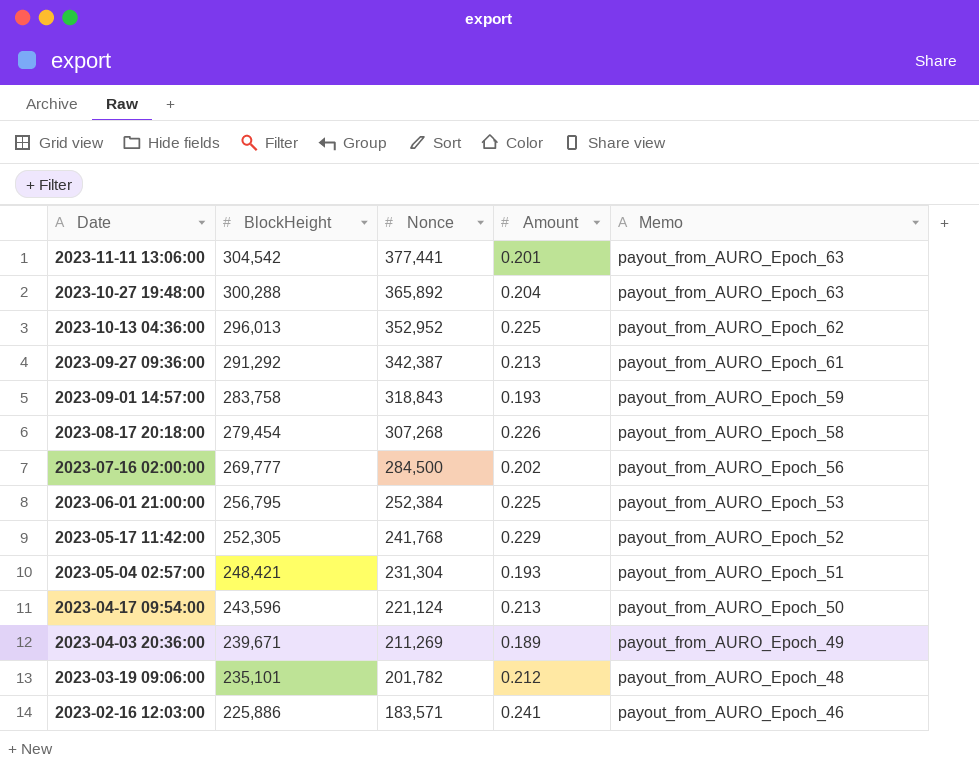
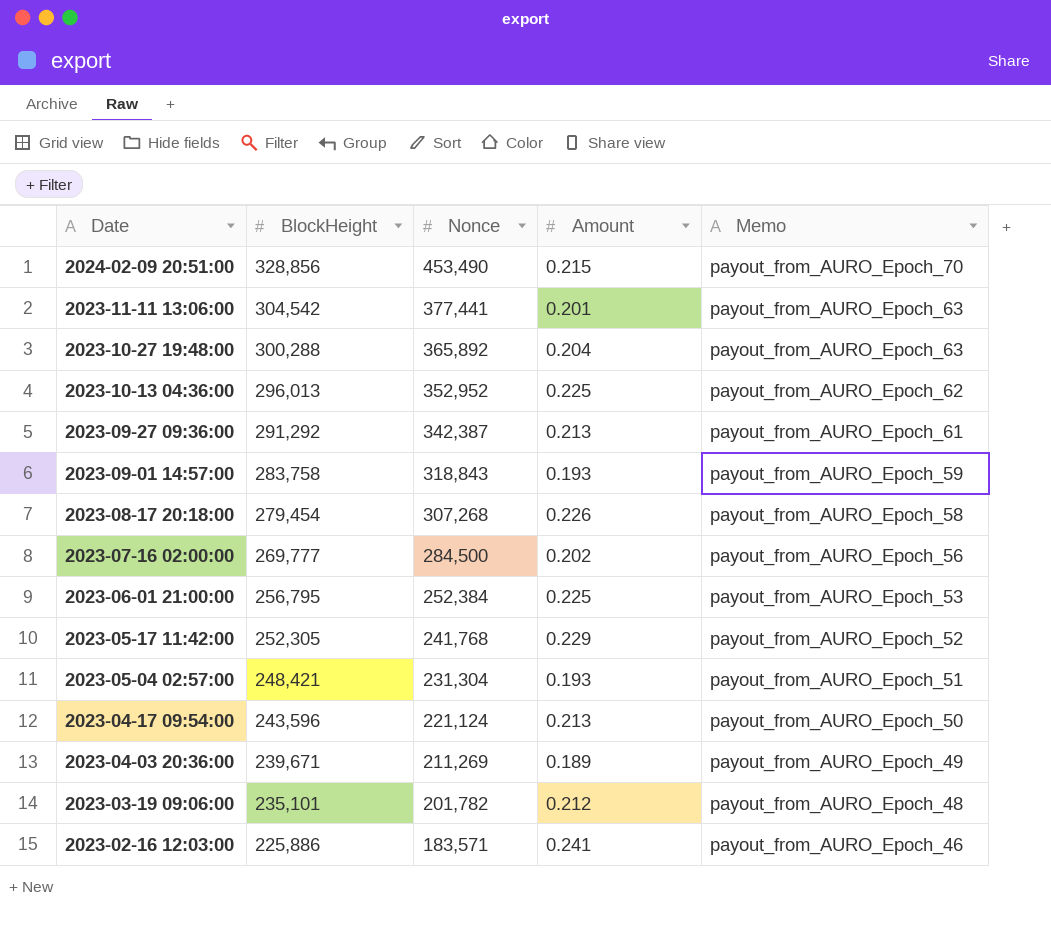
row 2024-02-09 20:51:00: none -> 328,856 | 453,490 | 0.215 | payout_from_AURO_Epoch_70

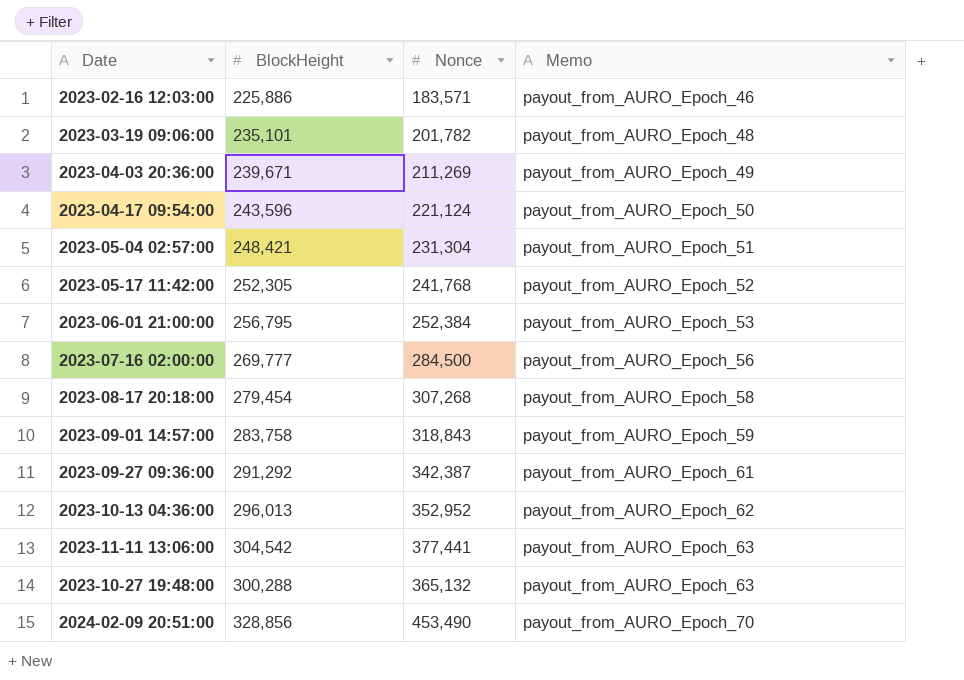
row order: Date descending -> Memo ascending
column Amount | position: 4 -> none
2023-10-27 19:48:00 | Nonce: 365,892 -> 365,132

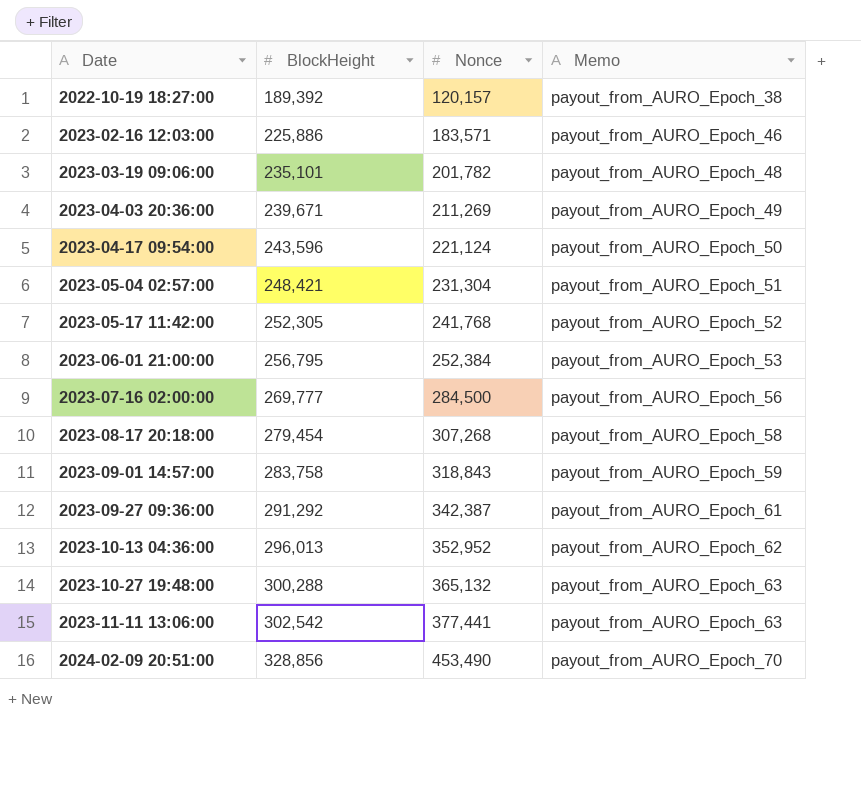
row order: Memo ascending -> Date ascending
row 2022-10-19 18:27:00: none -> 189,392 | 120,157 | payout_from_AURO_Epoch_38
2023-11-11 13:06:00 | BlockHeight: 304,542 -> 302,542

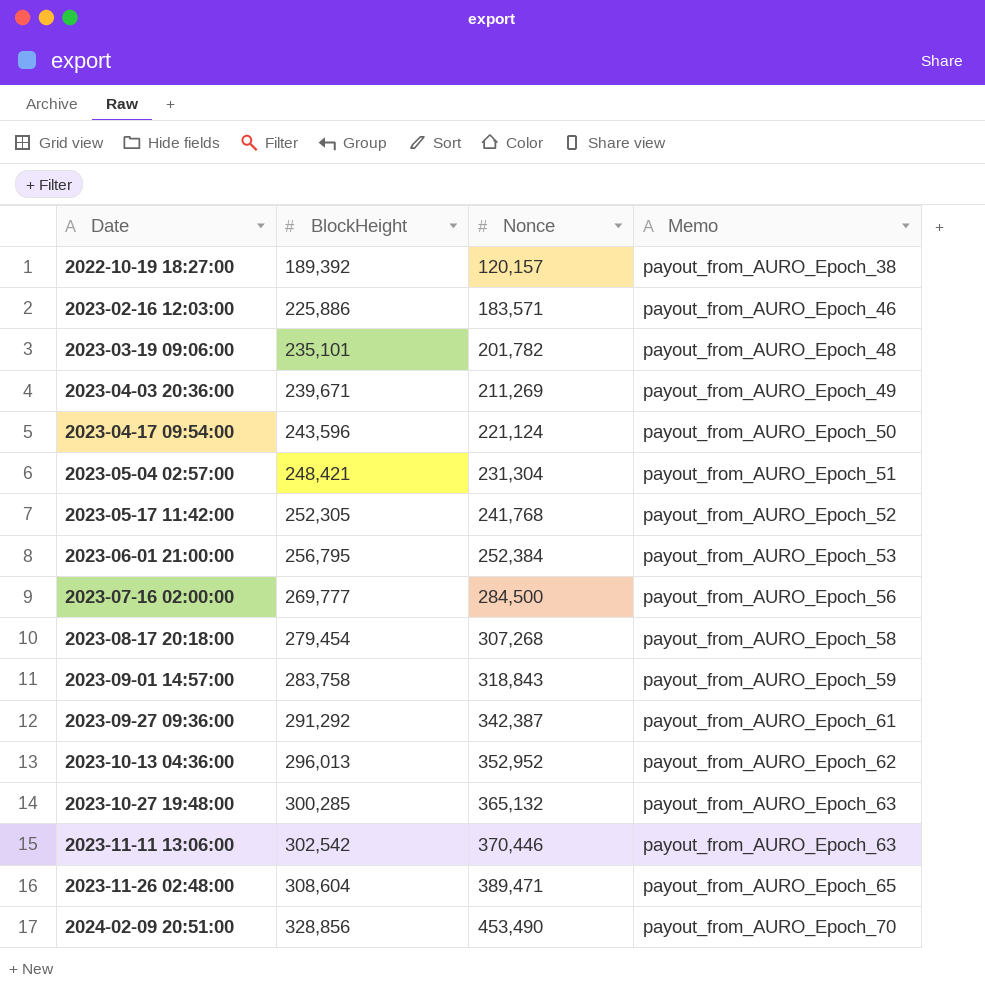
2023-10-27 19:48:00 | BlockHeight: 300,288 -> 300,285
2023-11-11 13:06:00 | Nonce: 377,441 -> 370,446
row 2023-11-26 02:48:00: none -> 308,604 | 389,471 | payout_from_AURO_Epoch_65

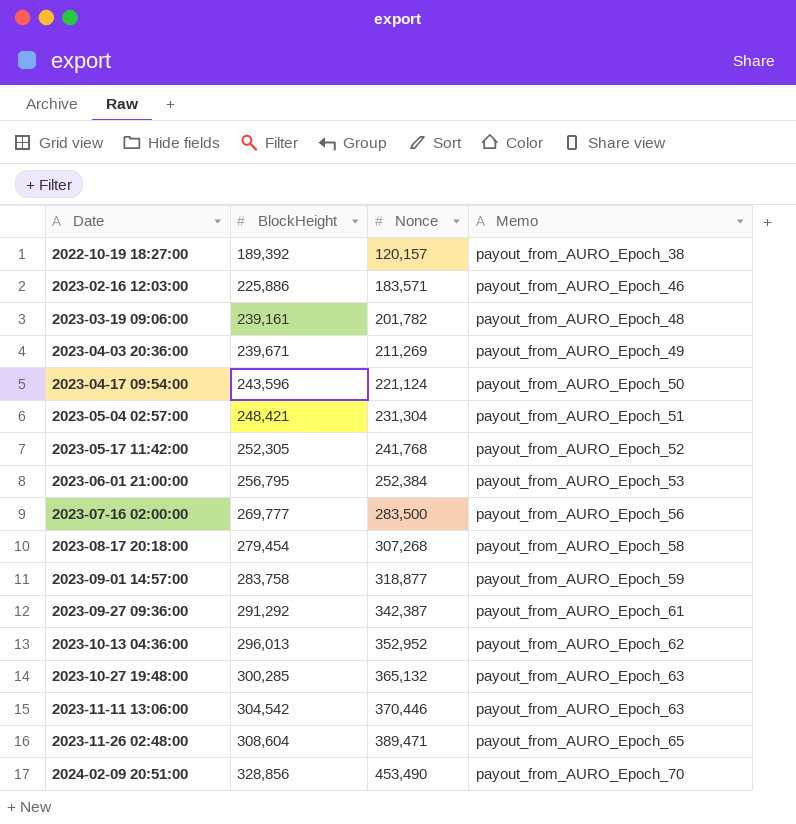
2023-03-19 09:06:00 | BlockHeight: 235,101 -> 239,161
2023-07-16 02:00:00 | Nonce: 284,500 -> 283,500
2023-09-01 14:57:00 | Nonce: 318,843 -> 318,877
2023-11-11 13:06:00 | BlockHeight: 302,542 -> 304,542

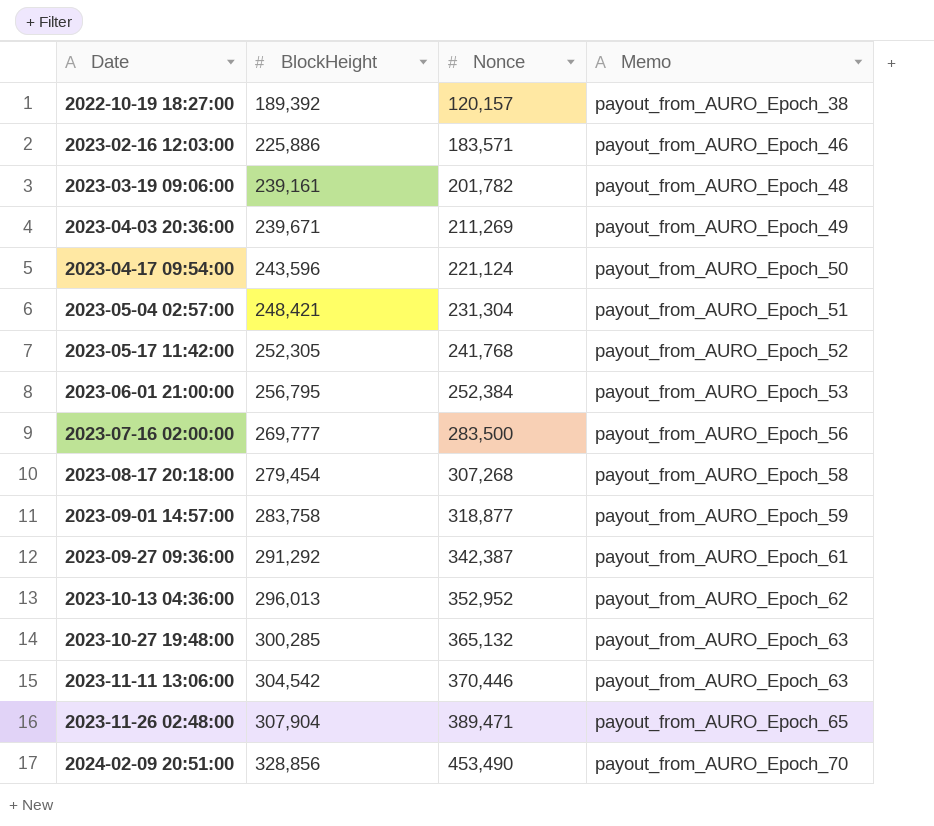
2023-11-26 02:48:00 | BlockHeight: 308,604 -> 307,904

